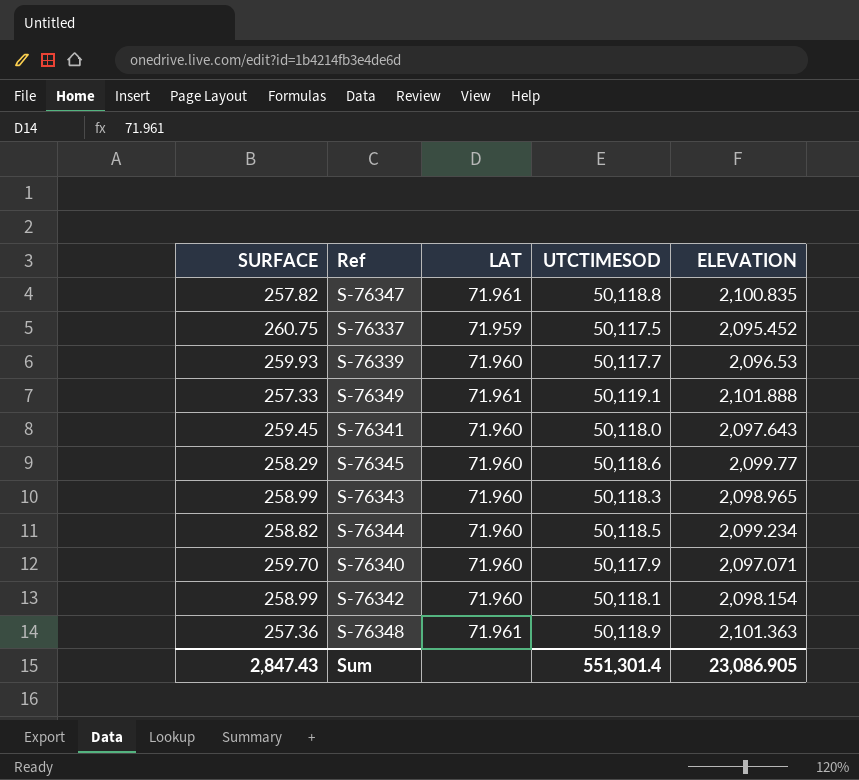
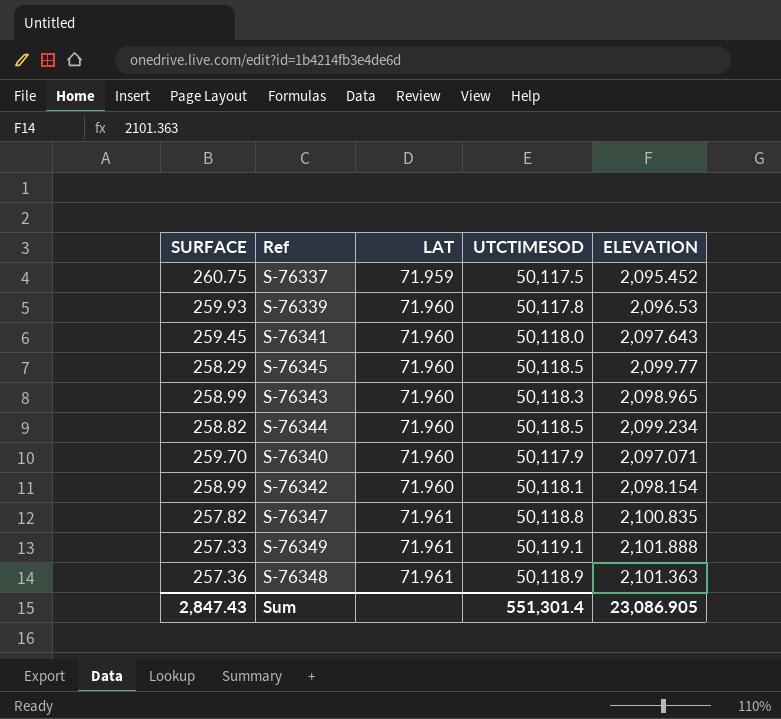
row order: none -> LAT ascending
S-76339 | UTCTIMESOD: 50,117.7 -> 50,117.8
S-76345 | UTCTIMESOD: 50,118.6 -> 50,118.5

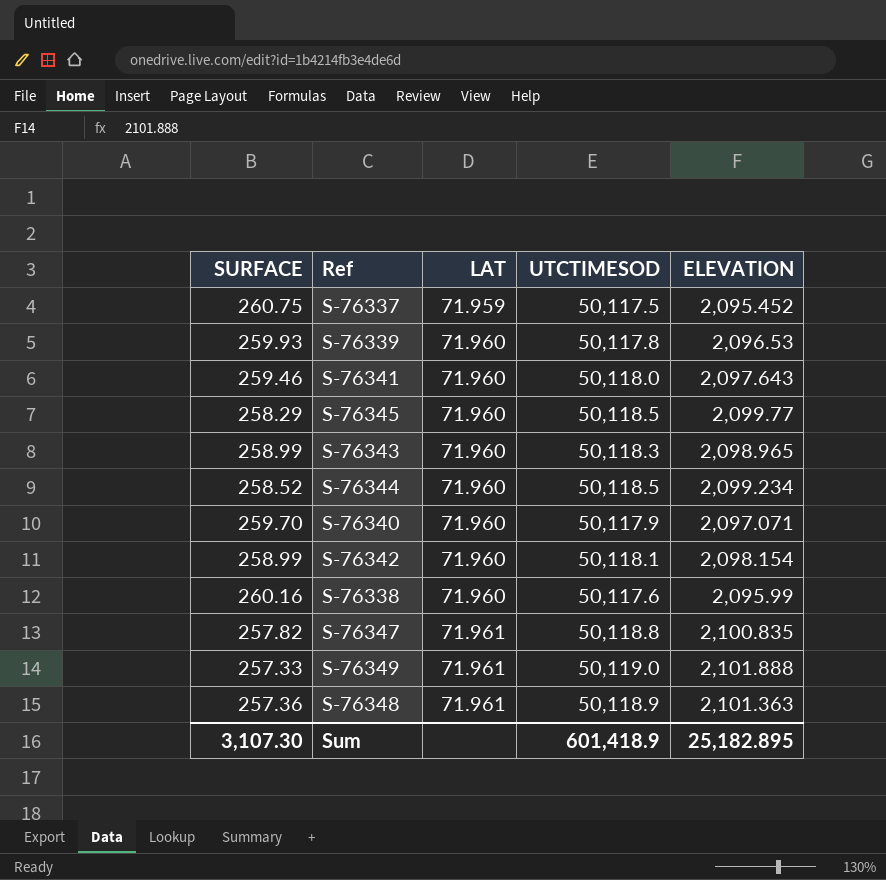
S-76341 | SURFACE: 259.45 -> 259.46
S-76344 | SURFACE: 258.82 -> 258.52
row S-76338: none -> 260.16 | 71.960 | 50,117.6 | 2,095.99
S-76349 | UTCTIMESOD: 50,119.1 -> 50,119.0
Sum | SURFACE: 2,847.43 -> 3,107.30
Sum | UTCTIMESOD: 551,301.4 -> 601,418.9
Sum | ELEVATION: 23,086.905 -> 25,182.895

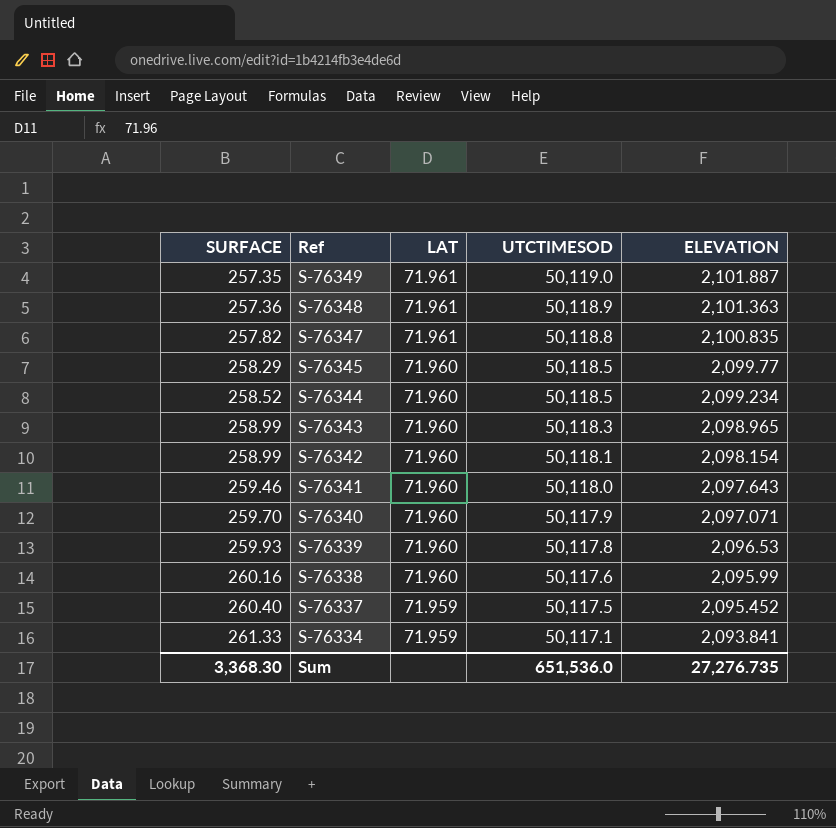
row order: LAT ascending -> SURFACE ascending
S-76349 | SURFACE: 257.33 -> 257.35
S-76349 | ELEVATION: 2,101.888 -> 2,101.887
S-76337 | SURFACE: 260.75 -> 260.40
row S-76334: none -> 261.33 | 71.959 | 50,117.1 | 2,093.841
Sum | SURFACE: 3,107.30 -> 3,368.30
Sum | UTCTIMESOD: 601,418.9 -> 651,536.0
Sum | ELEVATION: 25,182.895 -> 27,276.735

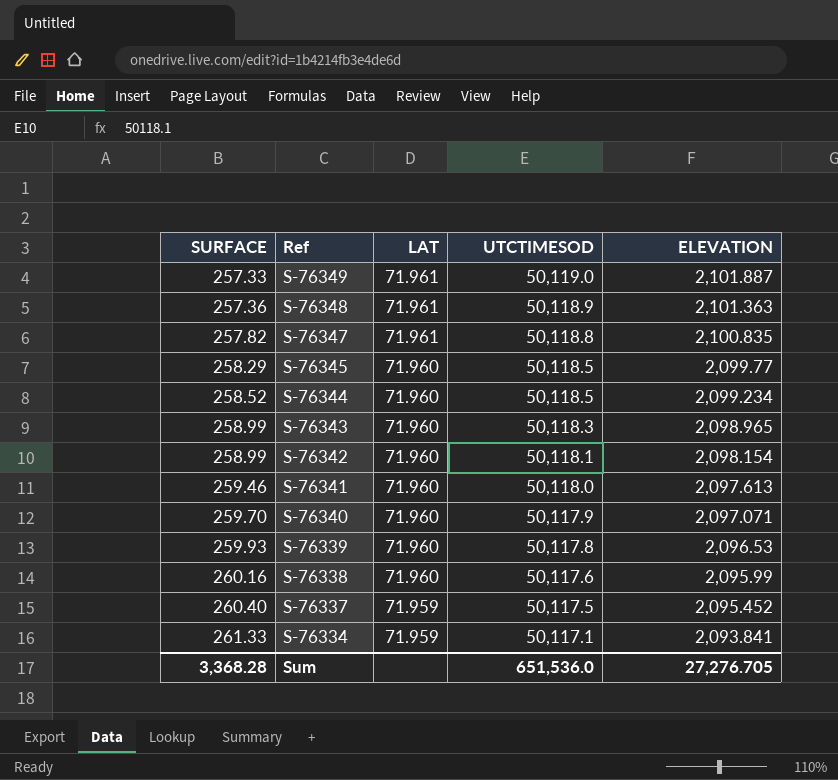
S-76349 | SURFACE: 257.35 -> 257.33
S-76341 | ELEVATION: 2,097.643 -> 2,097.613
Sum | SURFACE: 3,368.30 -> 3,368.28
Sum | ELEVATION: 27,276.735 -> 27,276.705

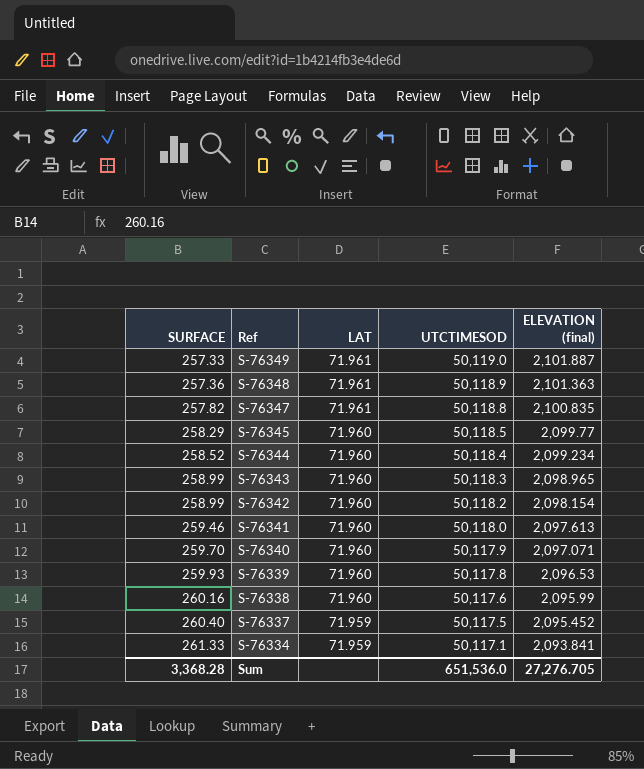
column name: ELEVATION -> ELEVATION (final)
S-76344 | UTCTIMESOD: 50,118.5 -> 50,118.4
S-76342 | UTCTIMESOD: 50,118.1 -> 50,118.2

